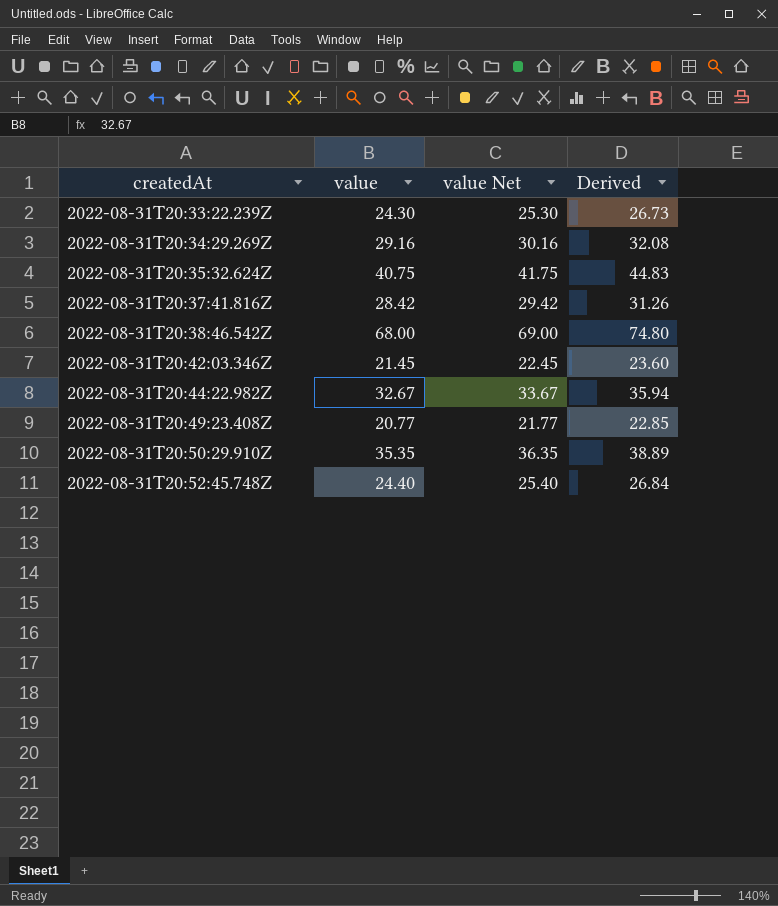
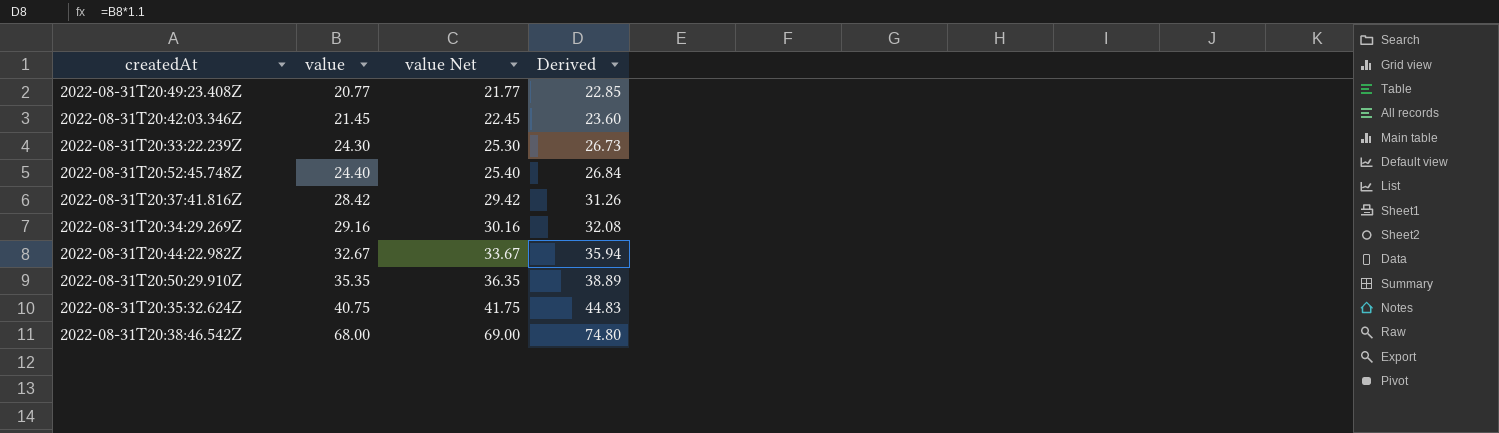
row order: createdAt ascending -> value ascending

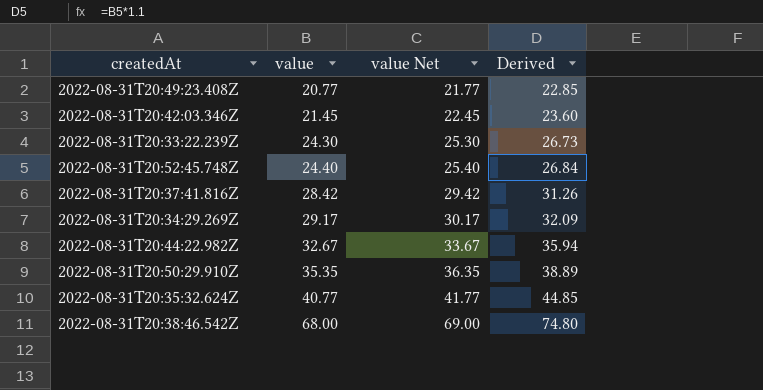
2022-08-31T20:34:29.269Z | value: 29.16 -> 29.17
2022-08-31T20:34:29.269Z | value Net: 30.16 -> 30.17
2022-08-31T20:34:29.269Z | Derived: 32.08 -> 32.09
2022-08-31T20:35:32.624Z | value: 40.75 -> 40.77
2022-08-31T20:35:32.624Z | value Net: 41.75 -> 41.77
2022-08-31T20:35:32.624Z | Derived: 44.83 -> 44.85

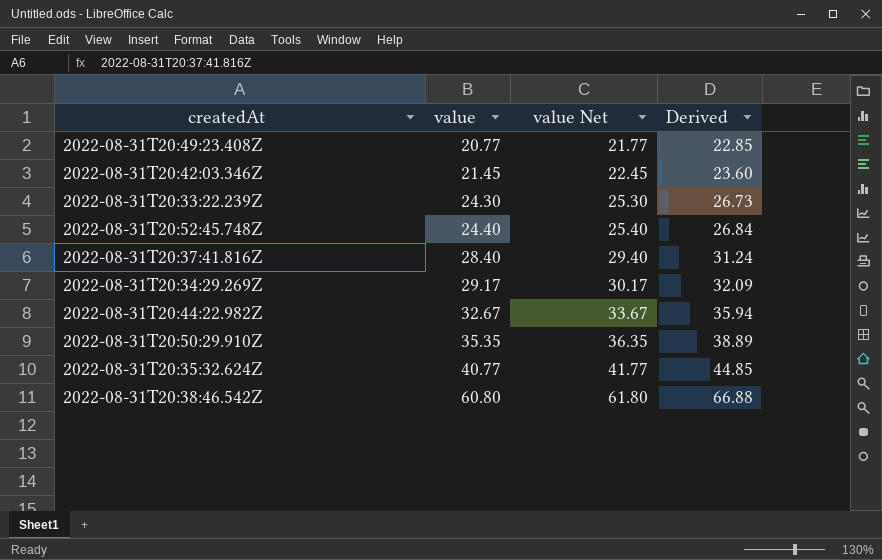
2022-08-31T20:37:41.816Z | value: 28.42 -> 28.40
2022-08-31T20:37:41.816Z | value Net: 29.42 -> 29.40
2022-08-31T20:37:41.816Z | Derived: 31.26 -> 31.24
2022-08-31T20:38:46.542Z | value: 68.00 -> 60.80
2022-08-31T20:38:46.542Z | value Net: 69.00 -> 61.80
2022-08-31T20:38:46.542Z | Derived: 74.80 -> 66.88

